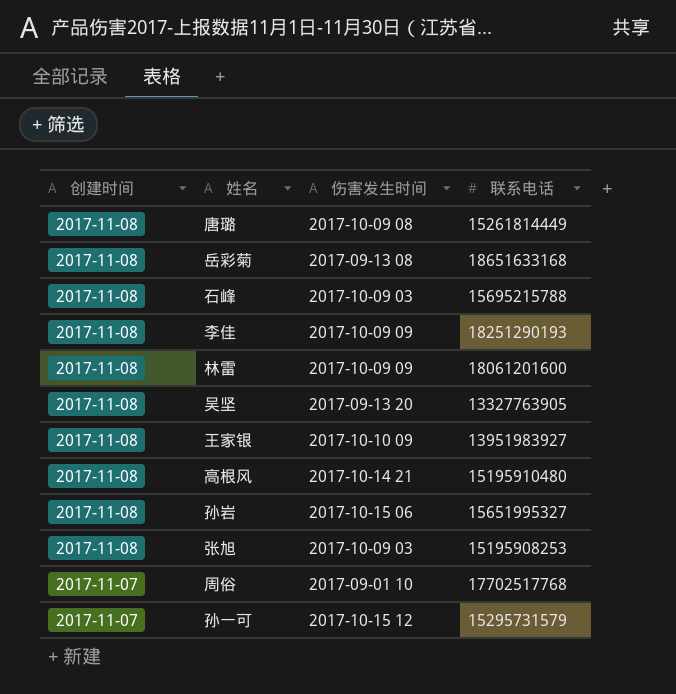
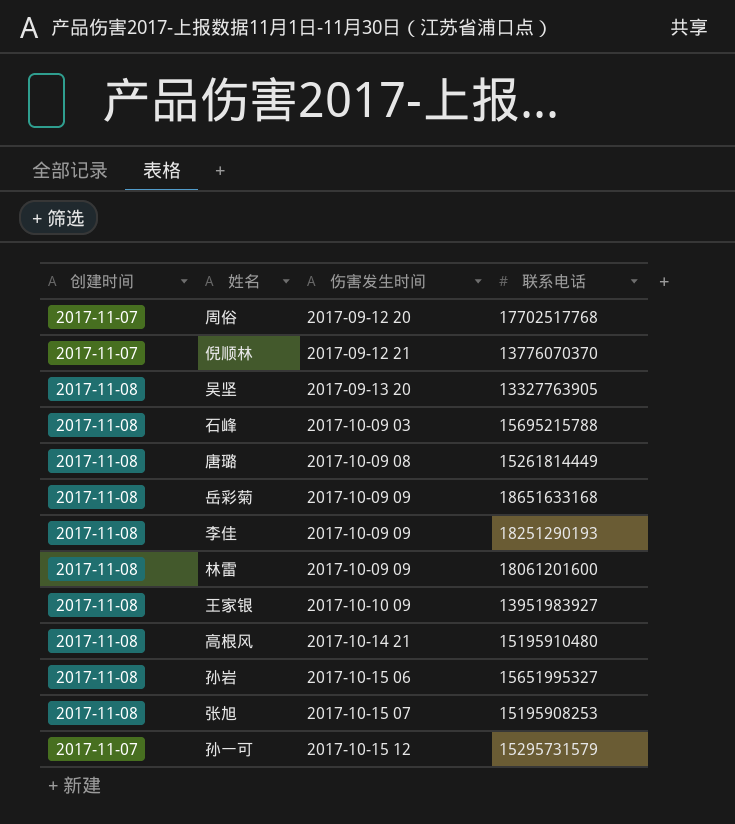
row order: 创建时间 descending -> 伤害发生时间 ascending
周俗 | 伤害发生时间: 2017-09-01 10 -> 2017-09-12 20
row 倪顺林: none -> 2017-11-07 | 2017-09-12 21 | 13776070370
岳彩菊 | 伤害发生时间: 2017-09-13 08 -> 2017-10-09 09
张旭 | 伤害发生时间: 2017-10-09 03 -> 2017-10-15 07

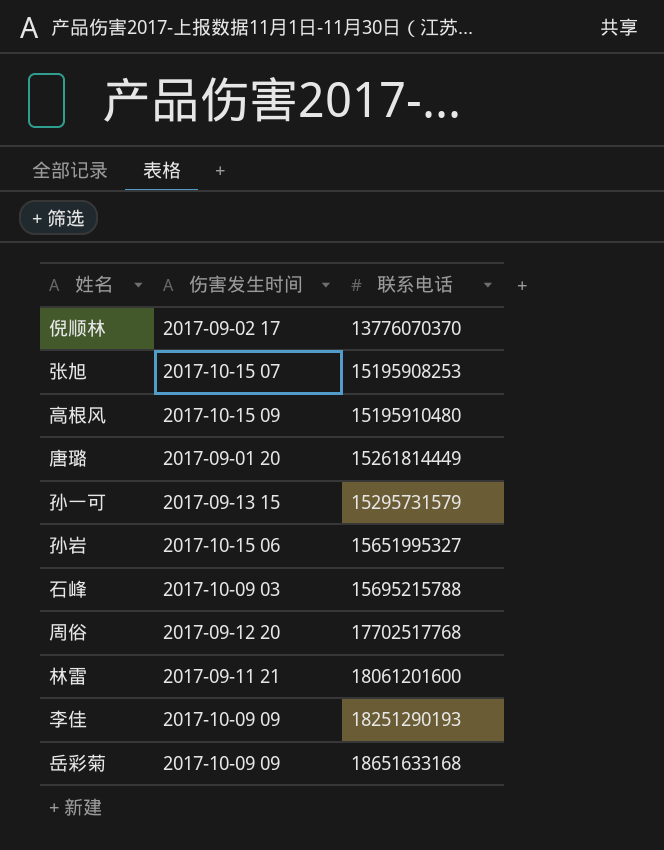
row order: 伤害发生时间 ascending -> 联系电话 ascending
column 创建时间 | position: 1 -> none
row 吴坚: 2017-11-08 | 2017-09-13 20 | 13327763905 -> none
row 王家银: 2017-11-08 | 2017-10-10 09 | 13951983927 -> none
倪顺林 | 伤害发生时间: 2017-09-12 21 -> 2017-09-02 17
高根风 | 伤害发生时间: 2017-10-14 21 -> 2017-10-15 09
唐璐 | 伤害发生时间: 2017-10-09 08 -> 2017-09-01 20
孙一可 | 伤害发生时间: 2017-10-15 12 -> 2017-09-13 15
林雷 | 伤害发生时间: 2017-10-09 09 -> 2017-09-11 21

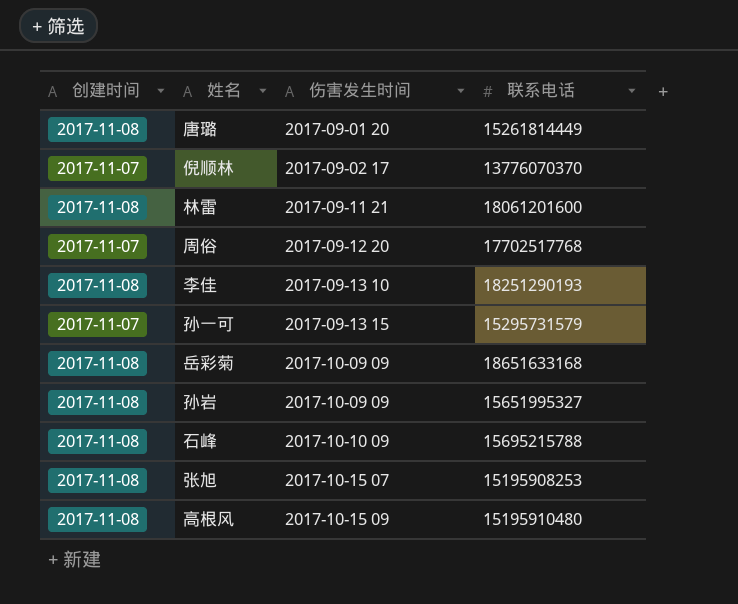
row order: 联系电话 ascending -> 伤害发生时间 ascending
column 创建时间 | position: none -> 1
李佳 | 伤害发生时间: 2017-10-09 09 -> 2017-09-13 10
孙岩 | 伤害发生时间: 2017-10-15 06 -> 2017-10-09 09
石峰 | 伤害发生时间: 2017-10-09 03 -> 2017-10-10 09

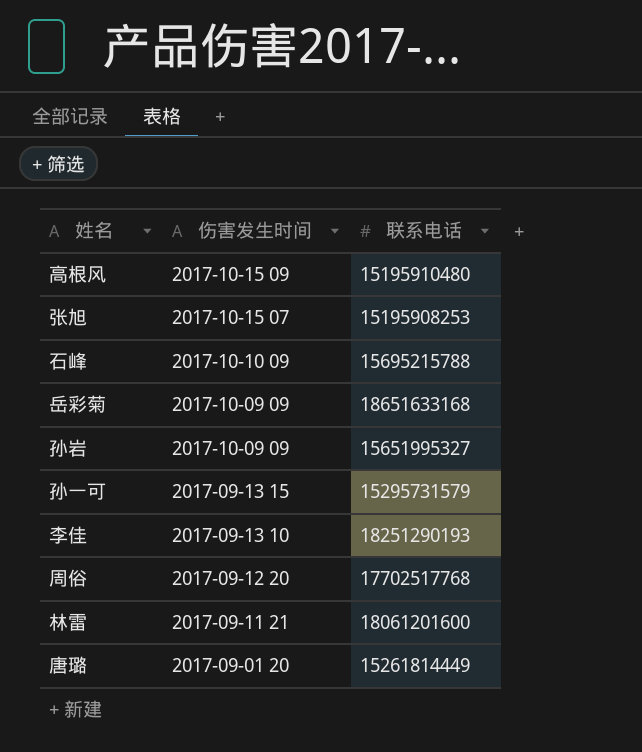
row order: 伤害发生时间 ascending -> 伤害发生时间 descending
column 创建时间 | position: 1 -> none
row 倪顺林: 2017-11-07 | 2017-09-02 17 | 13776070370 -> none

